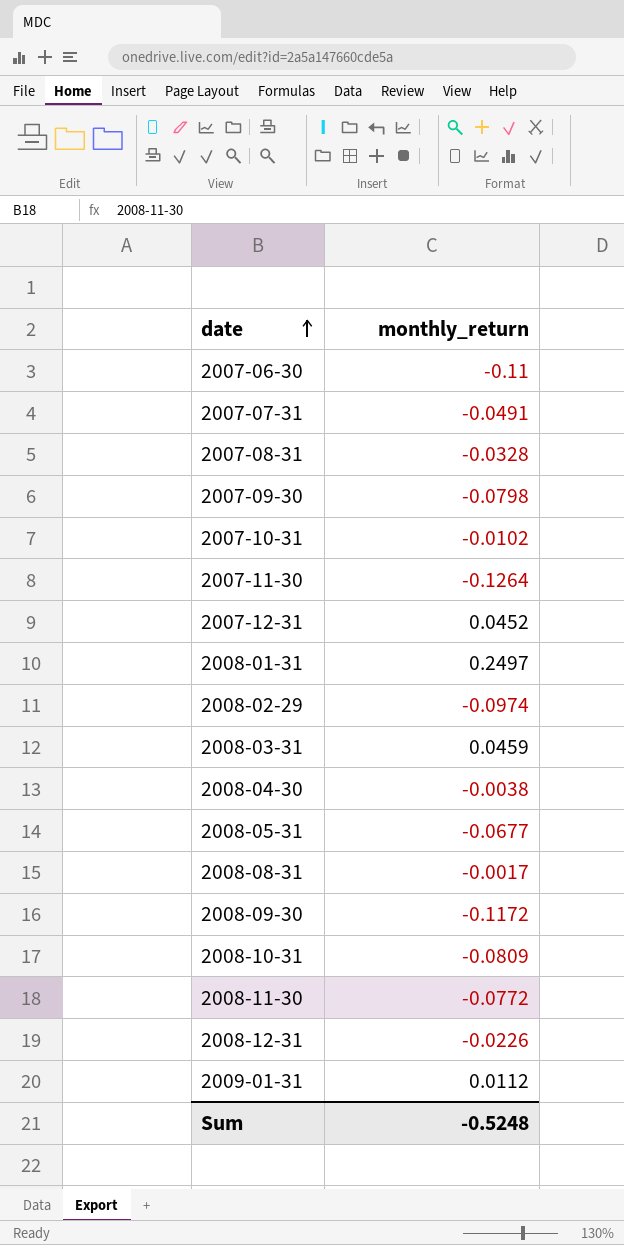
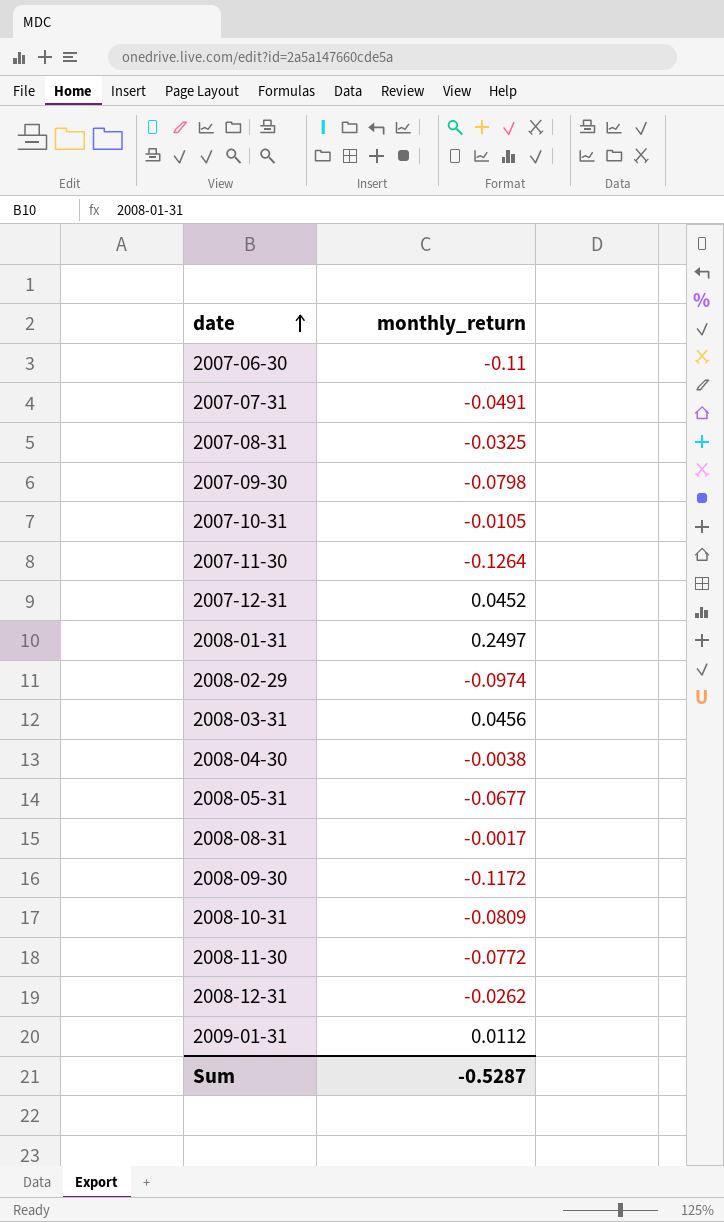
2007-08-31 | monthly_return: -0.0328 -> -0.0325
2007-10-31 | monthly_return: -0.0102 -> -0.0105
2008-03-31 | monthly_return: 0.0459 -> 0.0456
2008-12-31 | monthly_return: -0.0226 -> -0.0262
Sum | monthly_return: -0.5248 -> -0.5287

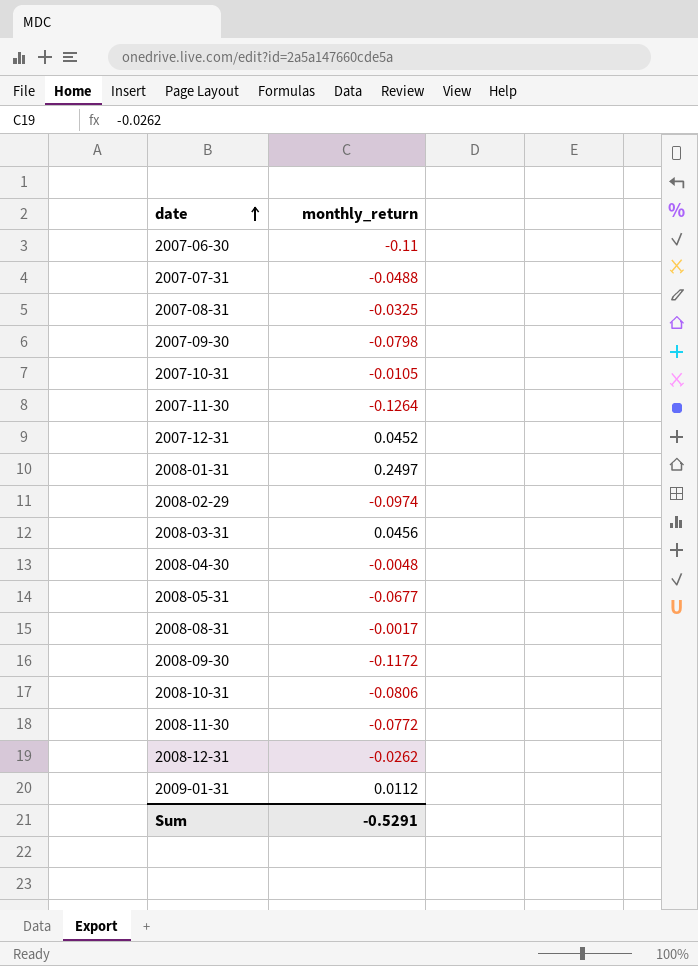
2007-07-31 | monthly_return: -0.0491 -> -0.0488
2008-04-30 | monthly_return: -0.0038 -> -0.0048
2008-10-31 | monthly_return: -0.0809 -> -0.0806
Sum | monthly_return: -0.5287 -> -0.5291

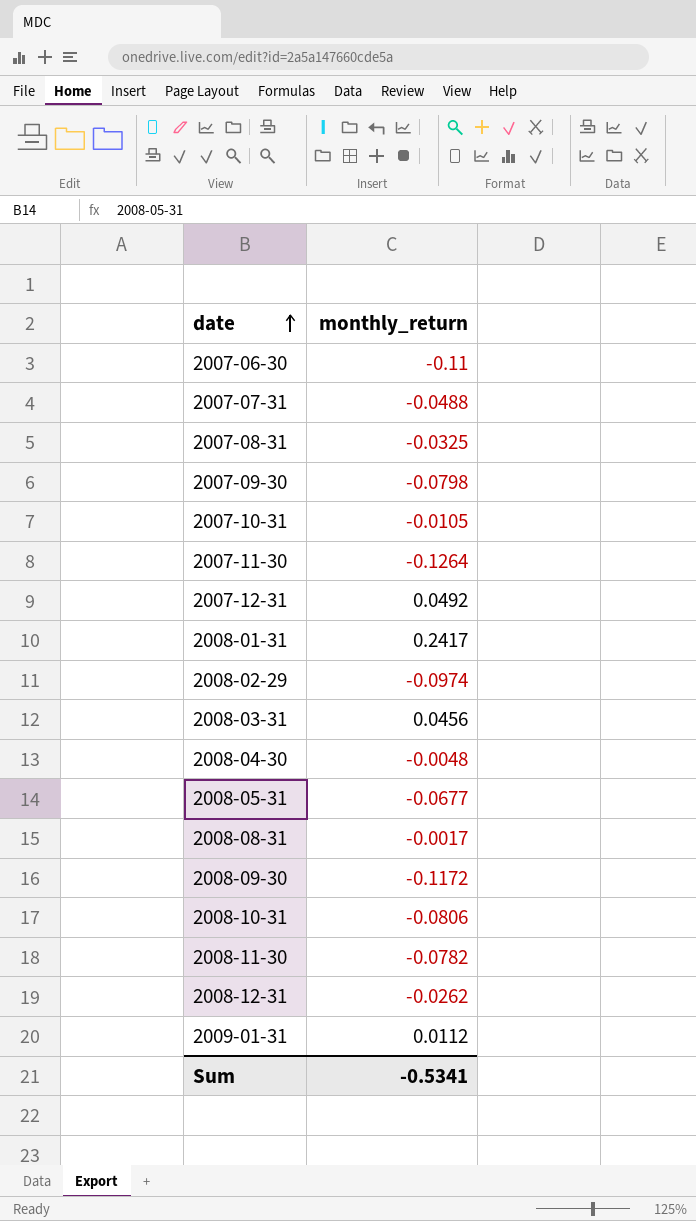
2007-12-31 | monthly_return: 0.0452 -> 0.0492
2008-01-31 | monthly_return: 0.2497 -> 0.2417
2008-11-30 | monthly_return: -0.0772 -> -0.0782
Sum | monthly_return: -0.5291 -> -0.5341

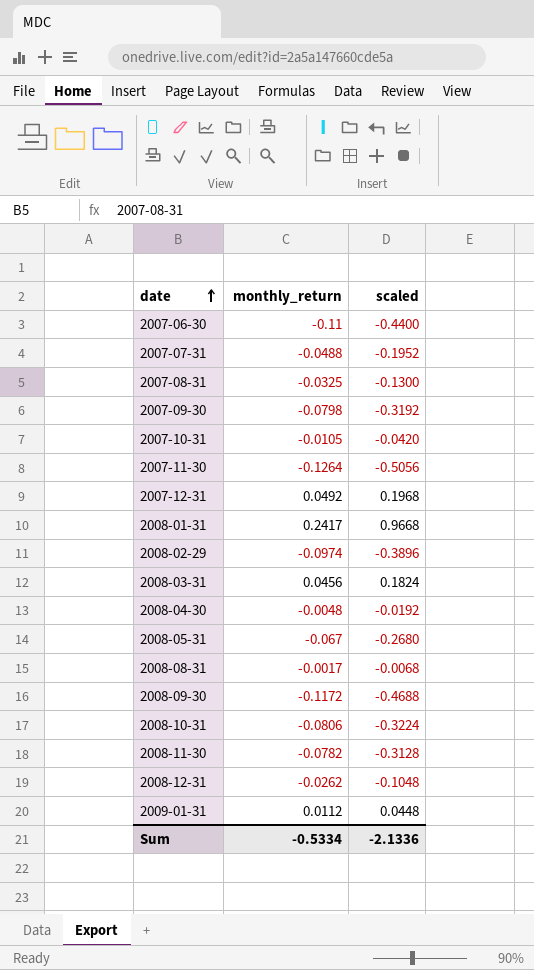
column scaled | formula: none -> [monthly_return] * 4
2008-05-31 | monthly_return: -0.0677 -> -0.067
Sum | monthly_return: -0.5341 -> -0.5334

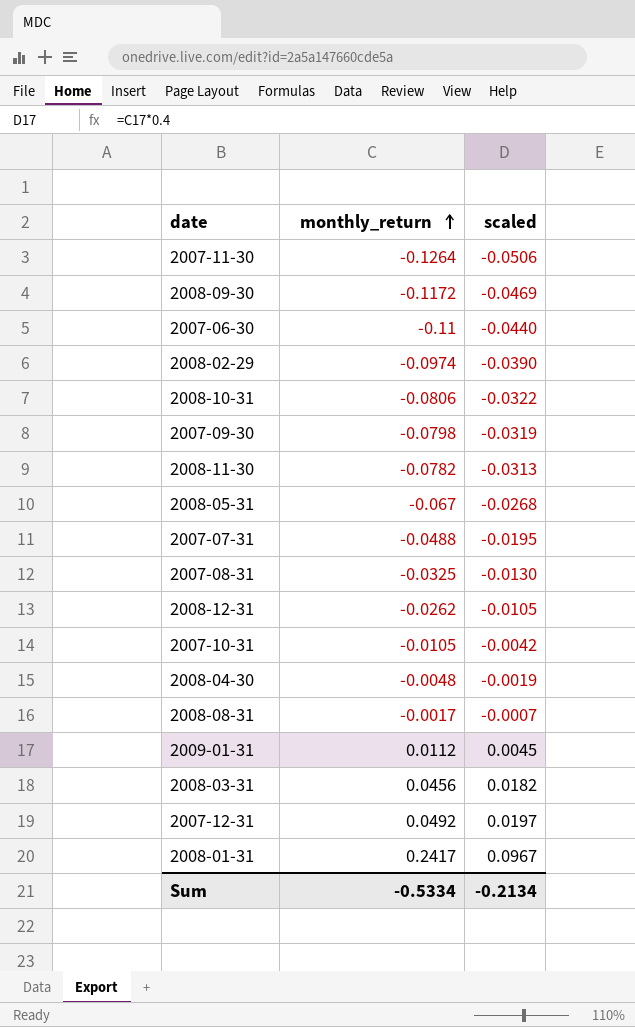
row order: date ascending -> monthly_return ascending
column scaled | formula: [monthly_return] * 4 -> [monthly_return] * 0.4
Sum | scaled: -2.1336 -> -0.2134

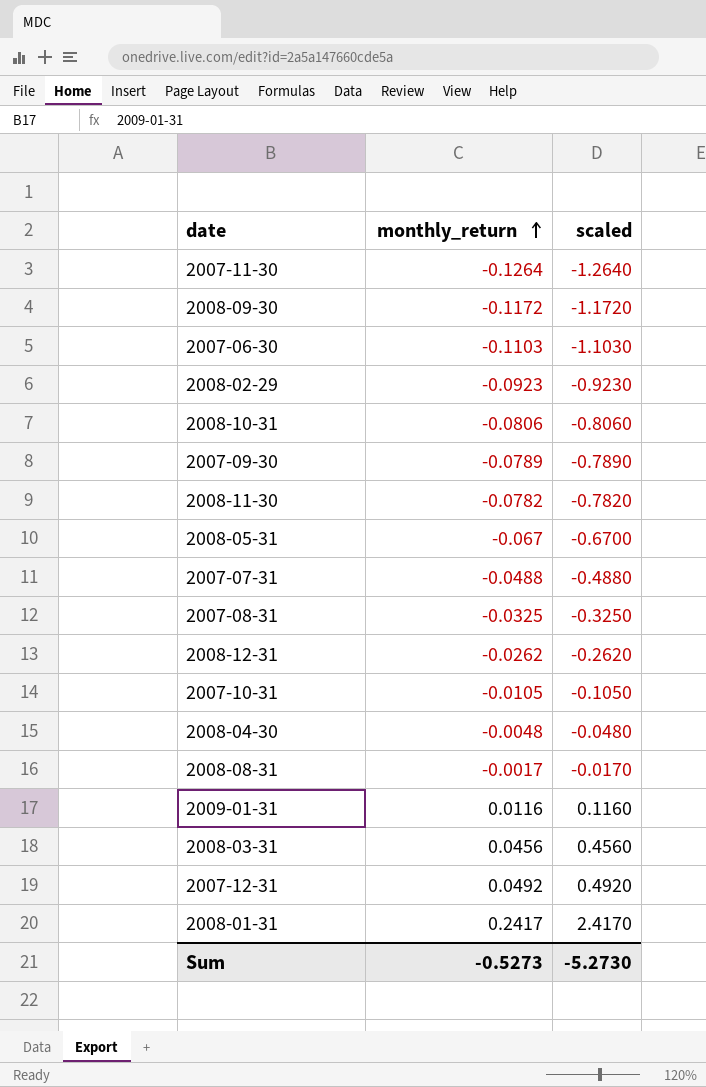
column scaled | formula: [monthly_return] * 0.4 -> [monthly_return] * 10
2007-06-30 | monthly_return: -0.11 -> -0.1103
2008-02-29 | monthly_return: -0.0974 -> -0.0923
2007-09-30 | monthly_return: -0.0798 -> -0.0789
2009-01-31 | monthly_return: 0.0112 -> 0.0116
Sum | monthly_return: -0.5334 -> -0.5273
Sum | scaled: -0.2134 -> -5.2730

